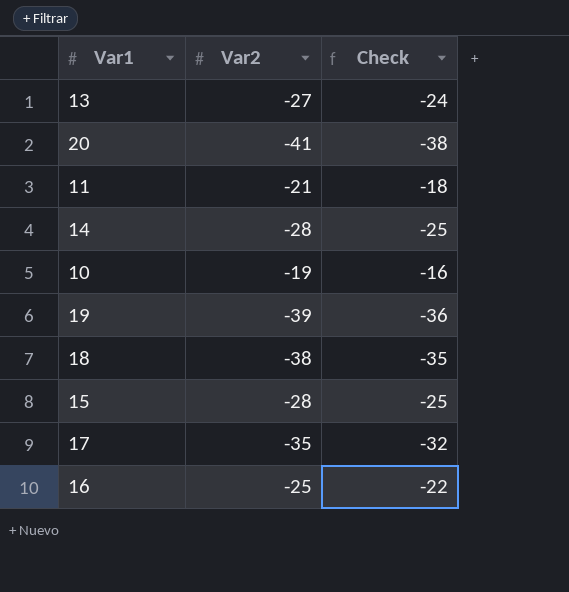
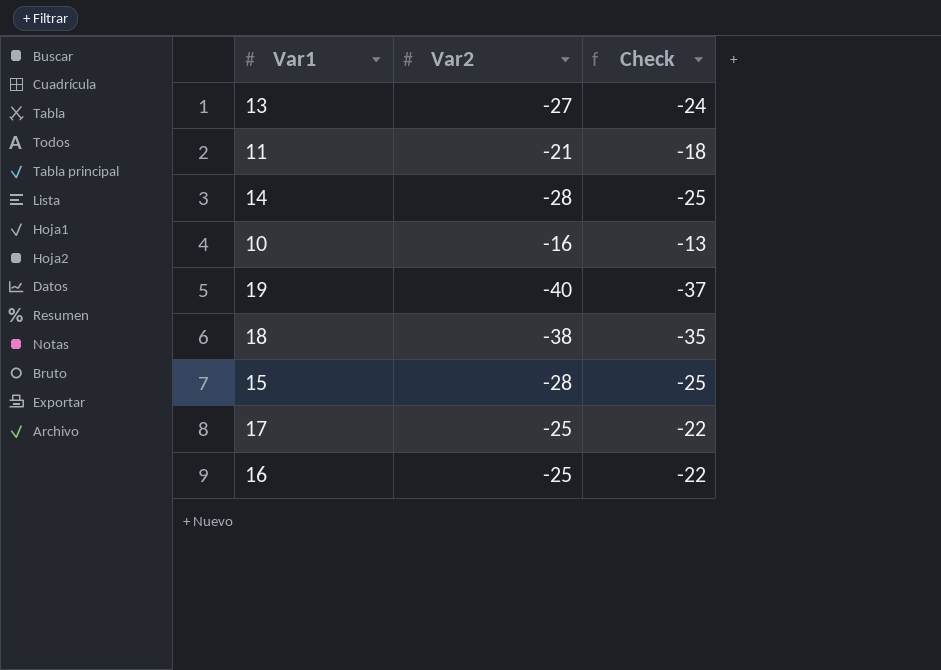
row 20: -41 | -38 -> none
10 | Var2: -19 -> -16
10 | Check: -16 -> -13
19 | Var2: -39 -> -40
19 | Check: -36 -> -37
17 | Var2: -35 -> -25
17 | Check: -32 -> -22

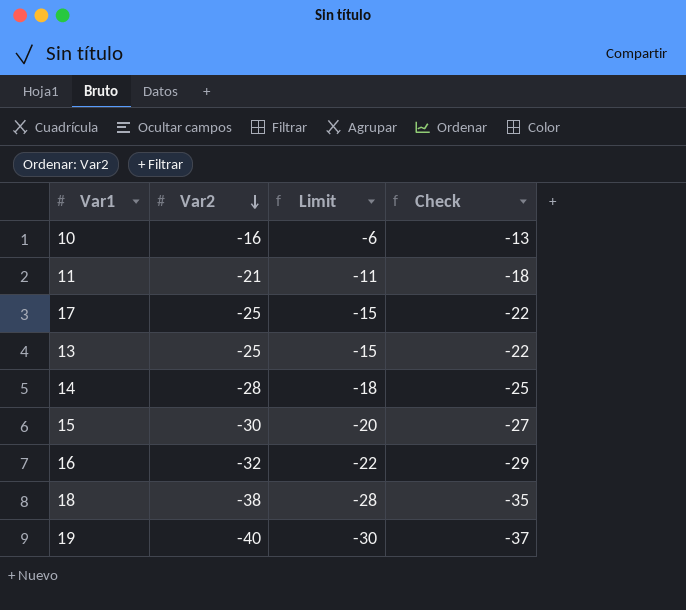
row order: none -> Var2 descending
column Limit | formula: none -> [Var2] + 10
13 | Var2: -27 -> -25
13 | Check: -24 -> -22
15 | Var2: -28 -> -30
15 | Check: -25 -> -27
16 | Var2: -25 -> -32
16 | Check: -22 -> -29

